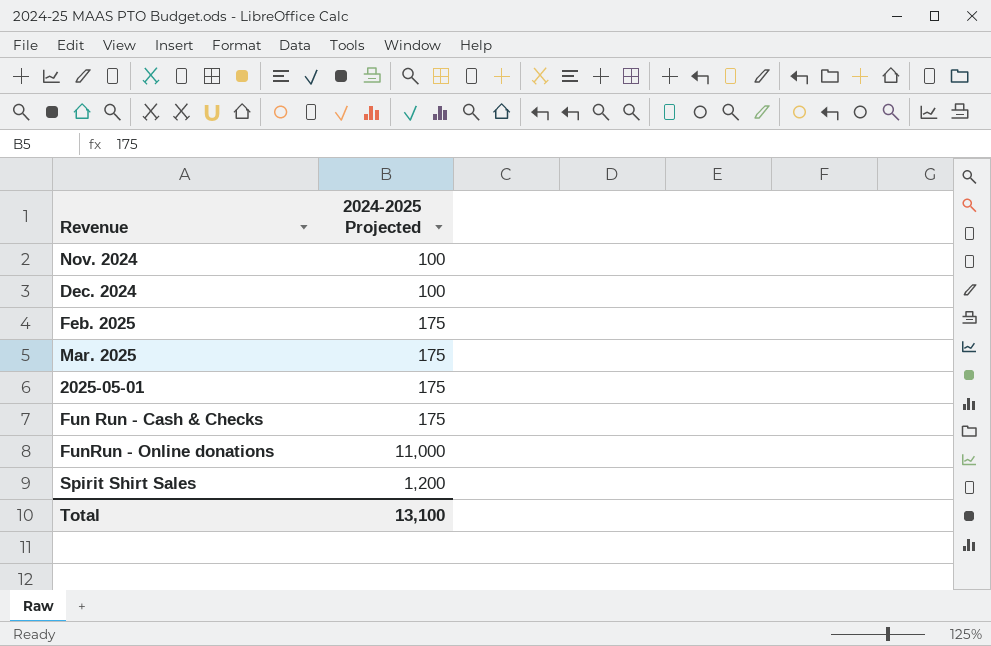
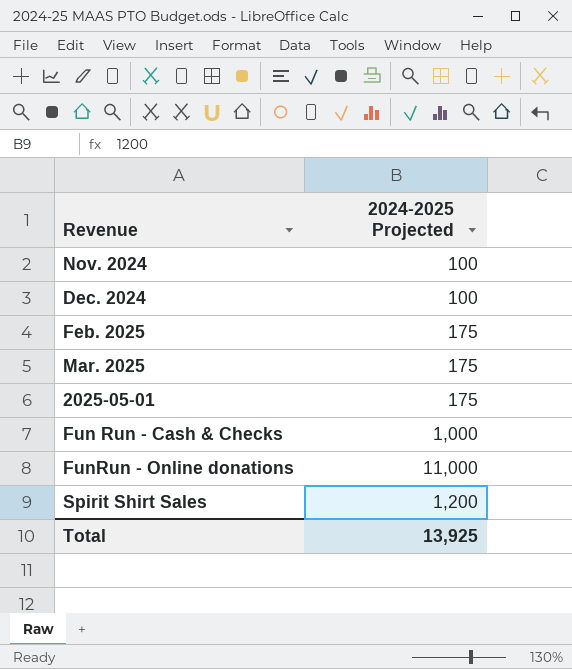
Fun Run - Cash & Checks | 2024-2025 Projected: 175 -> 1,000
Total | 2024-2025 Projected: 13,100 -> 13,925

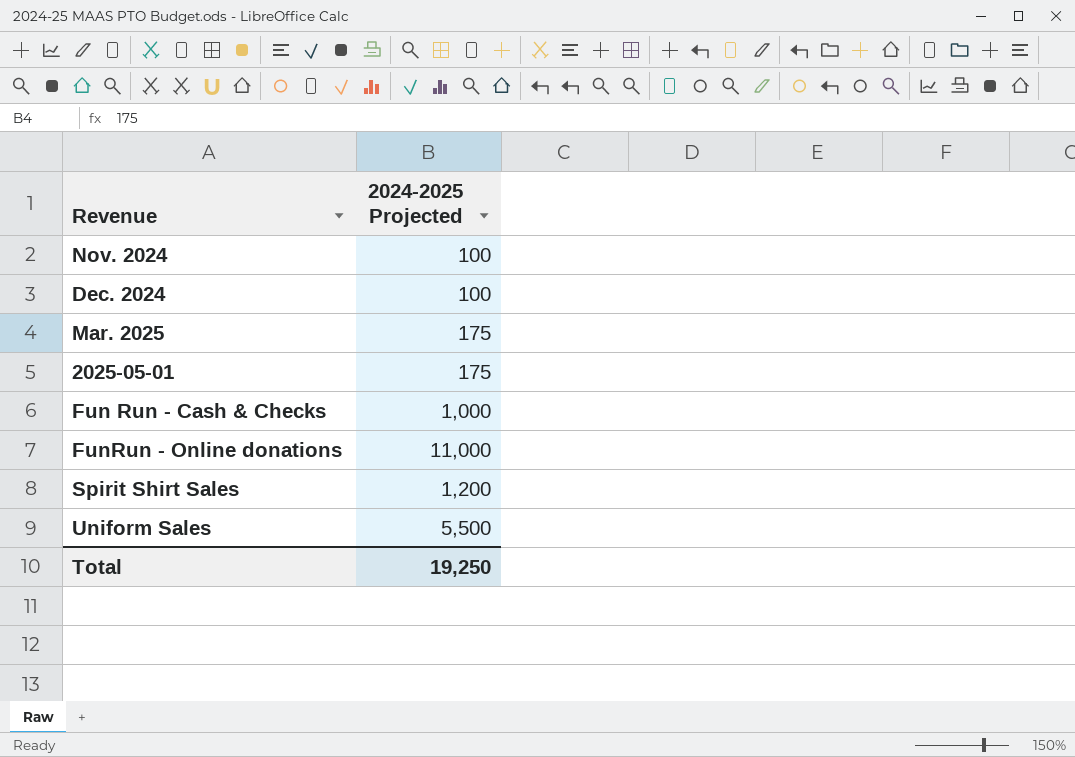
row Feb. 2025: 175 -> none
row Uniform Sales: none -> 5,500
Total | 2024-2025 Projected: 13,925 -> 19,250

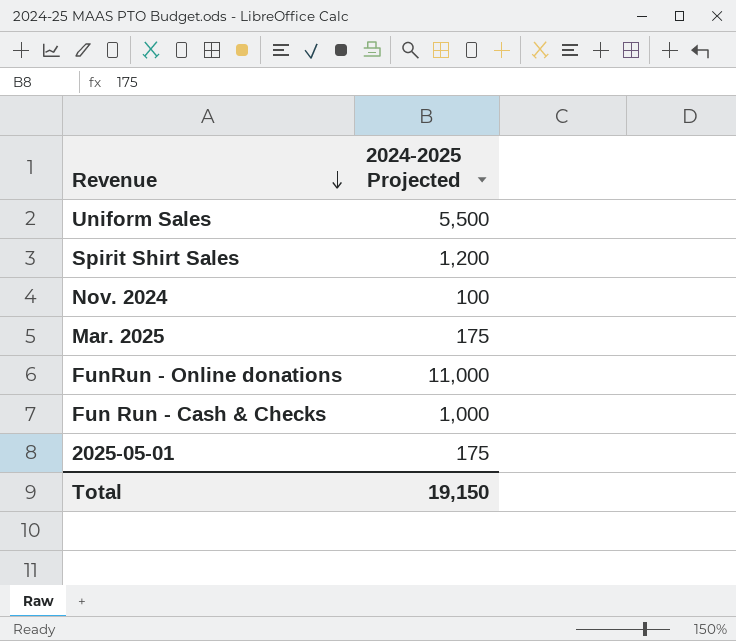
row order: none -> Revenue descending
row Dec. 2024: 100 -> none
Total | 2024-2025 Projected: 19,250 -> 19,150

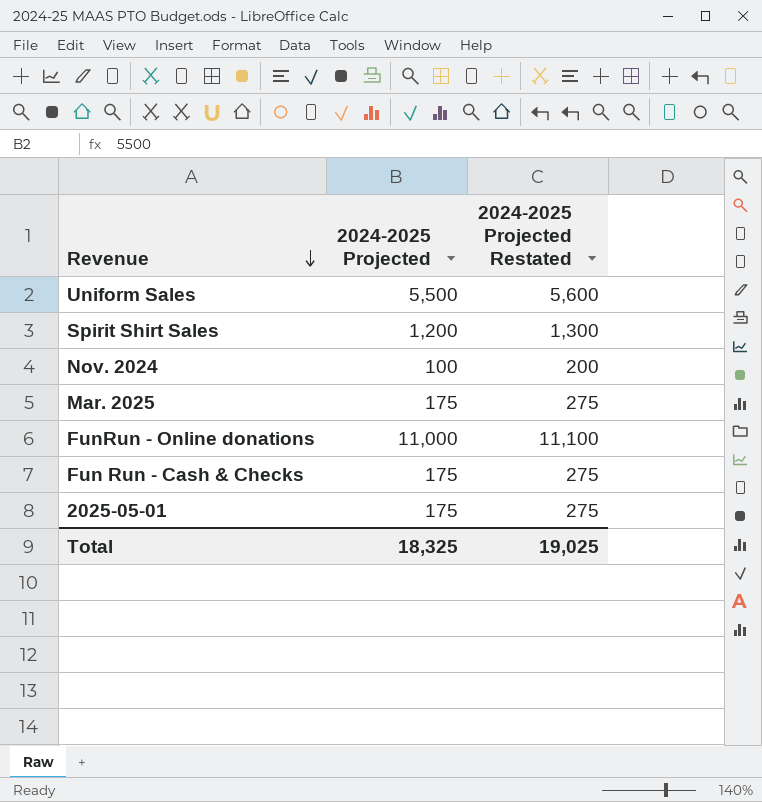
column 2024-2025 Projected Restated | formula: none -> [2024-2025 Projected] + 100
Fun Run - Cash & Checks | 2024-2025 Projected: 1,000 -> 175
Total | 2024-2025 Projected: 19,150 -> 18,325

